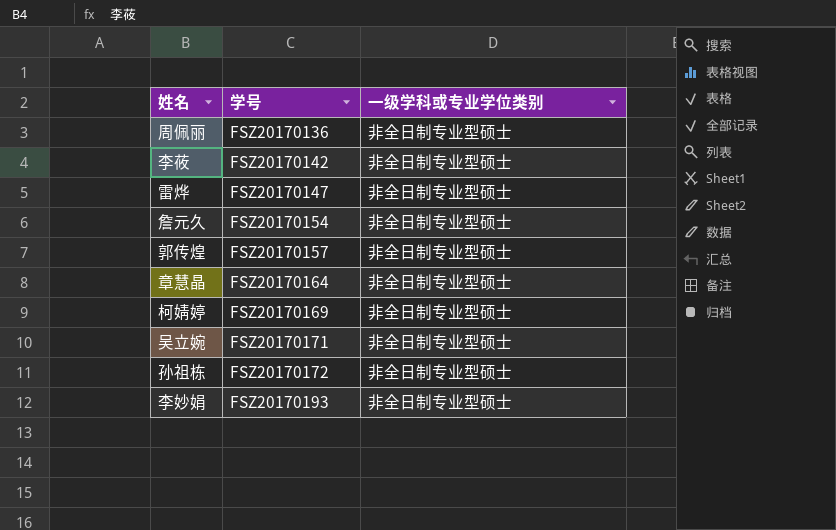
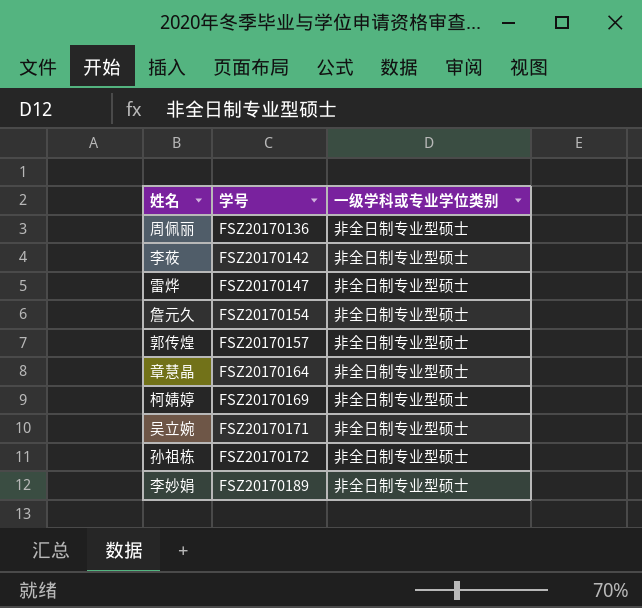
李妙娟 | 学号: FSZ20170193 -> FSZ20170189

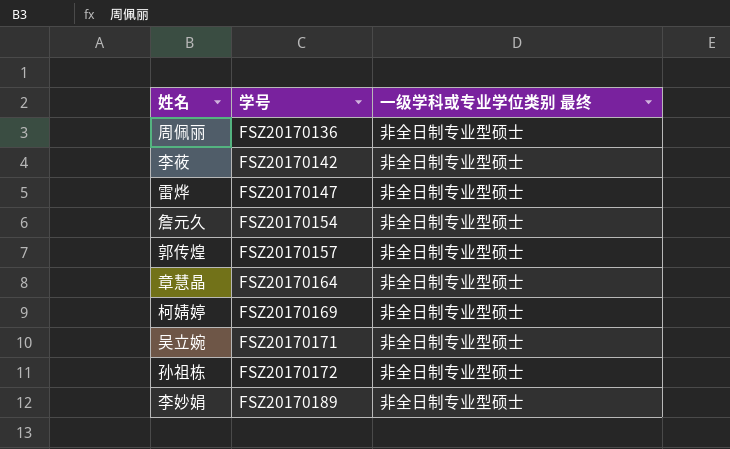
column name: 一级学科或专业学位类别 -> 一级学科或专业学位类别 最终

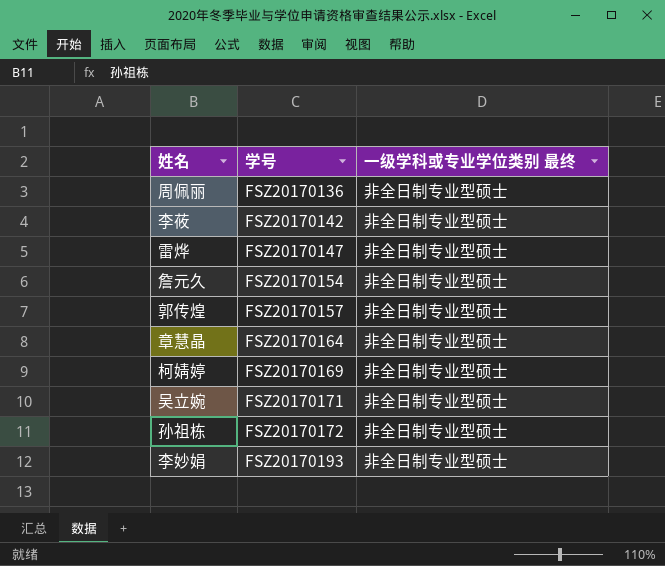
李妙娟 | 学号: FSZ20170189 -> FSZ20170193

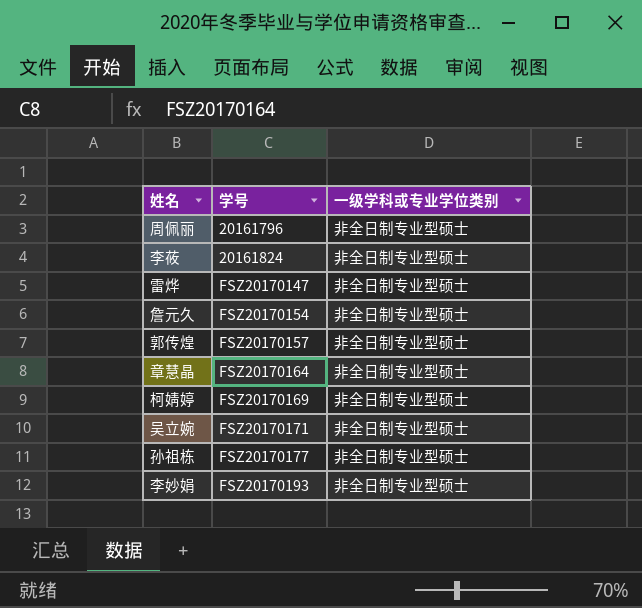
column name: 一级学科或专业学位类别 最终 -> 一级学科或专业学位类别
周佩丽 | 学号: FSZ20170136 -> 20161796
李莜 | 学号: FSZ20170142 -> 20161824
孙祖栋 | 学号: FSZ20170172 -> FSZ20170177

